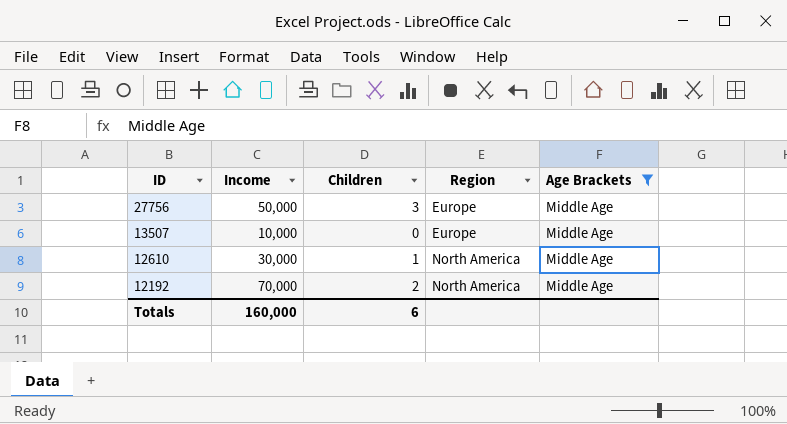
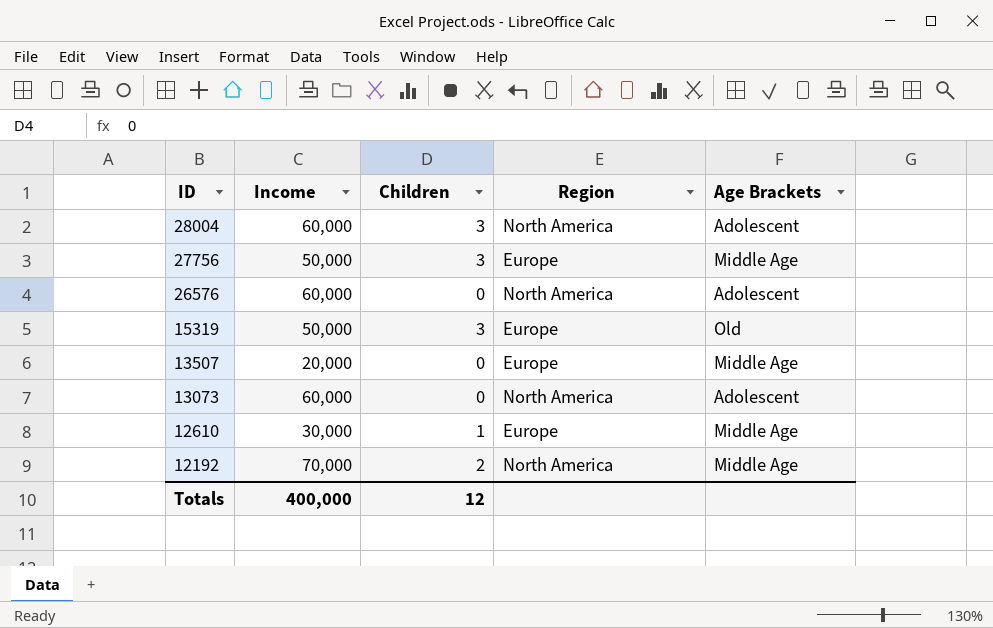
filter: Age Brackets = Middle Age -> none
13507 | Income: 10,000 -> 20,000
12610 | Region: North America -> Europe
Totals | Income: 160,000 -> 400,000
Totals | Children: 6 -> 12

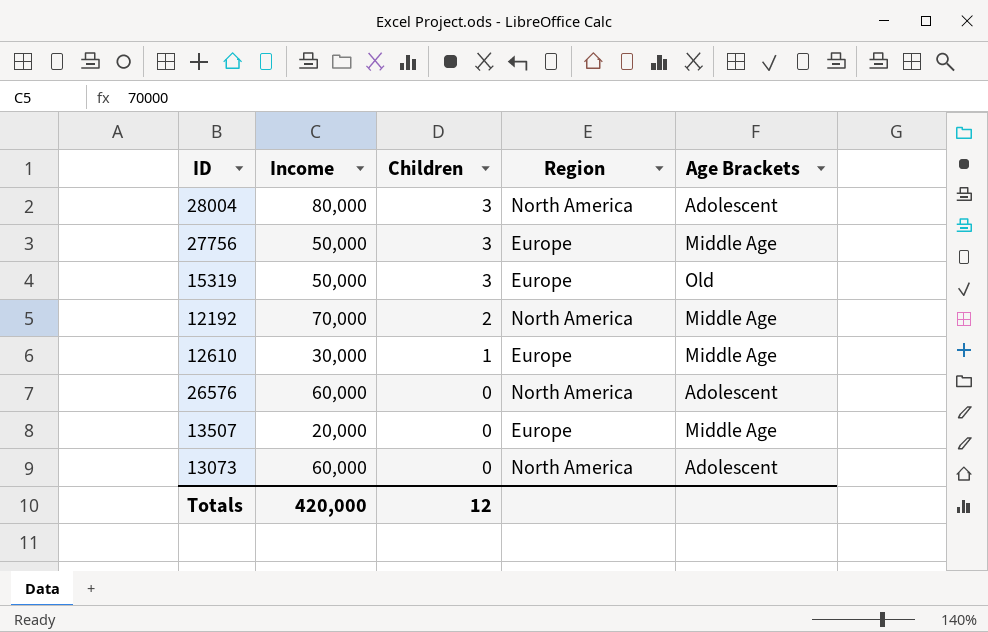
row order: ID descending -> Children descending
28004 | Income: 60,000 -> 80,000
Totals | Income: 400,000 -> 420,000

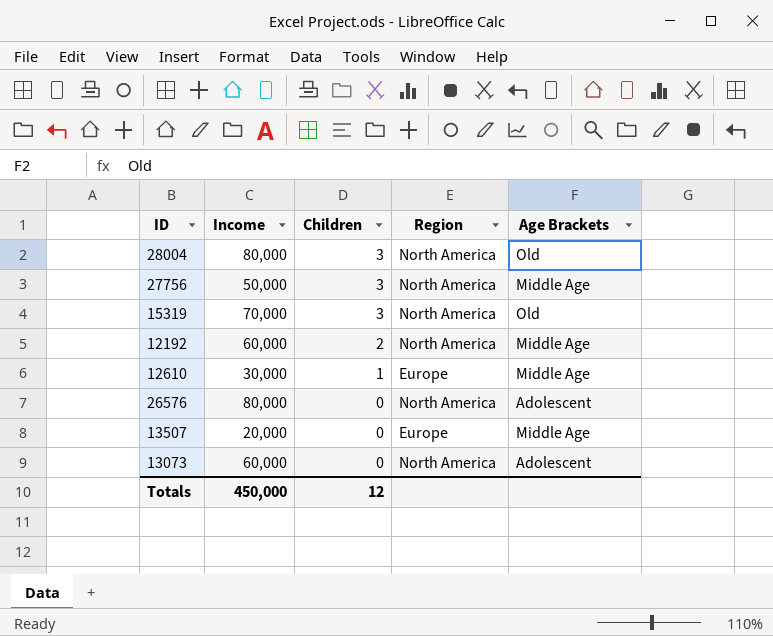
28004 | Age Brackets: Adolescent -> Old
27756 | Region: Europe -> North America
15319 | Income: 50,000 -> 70,000
15319 | Region: Europe -> North America
12192 | Income: 70,000 -> 60,000
26576 | Income: 60,000 -> 80,000
Totals | Income: 420,000 -> 450,000

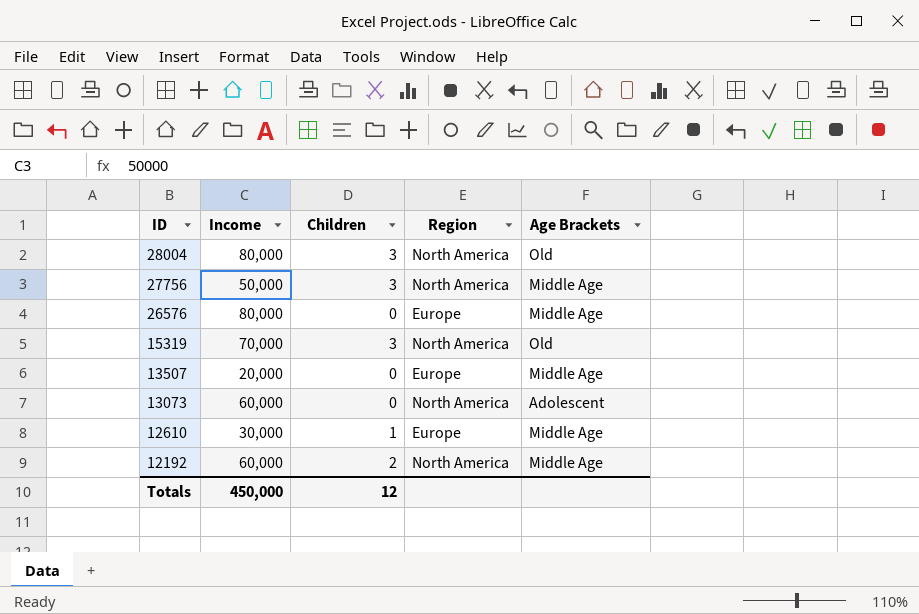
row order: Children descending -> ID descending
26576 | Region: North America -> Europe
26576 | Age Brackets: Adolescent -> Middle Age

